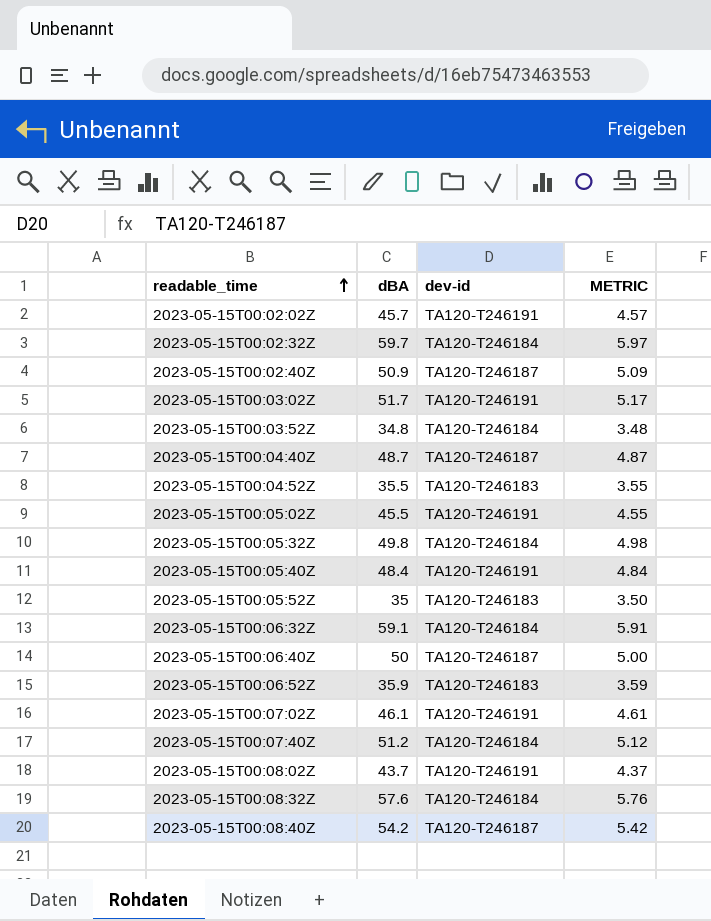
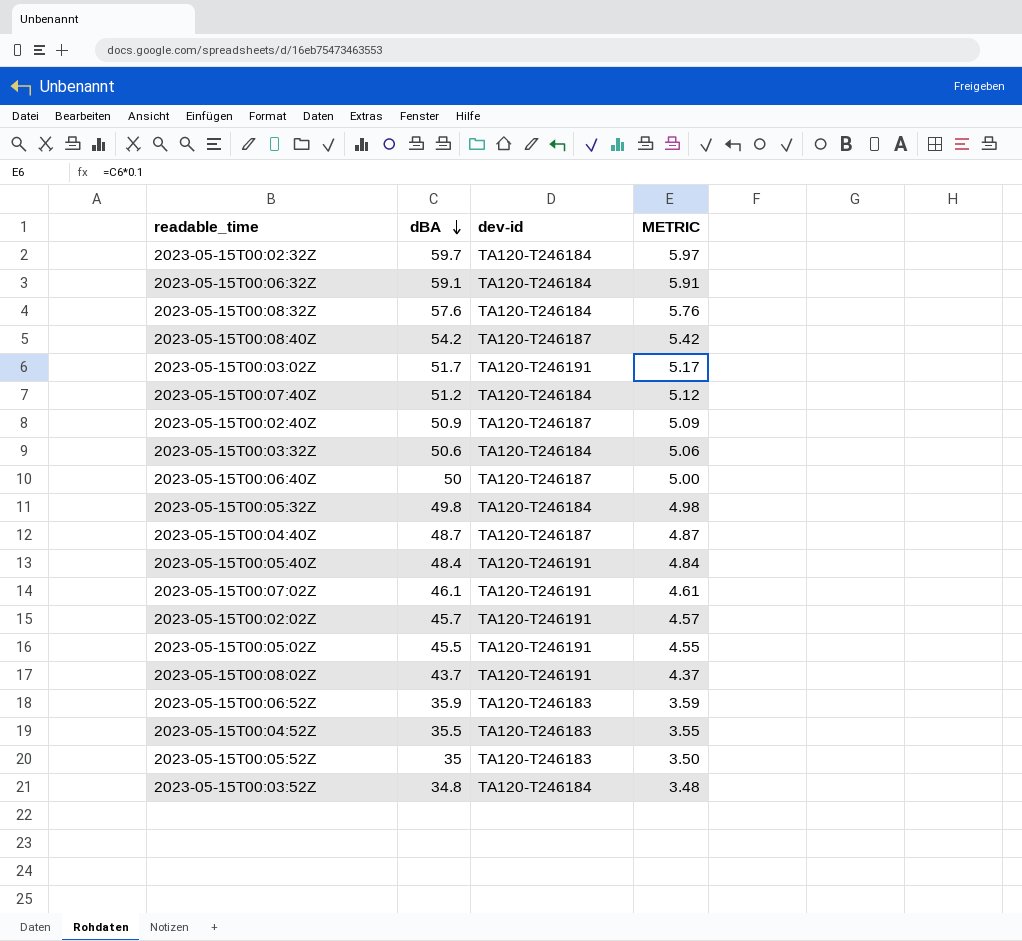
row order: readable_time ascending -> dBA descending
row 2023-05-15T00:03:32Z: none -> 50.6 | TA120-T246184 | 5.06

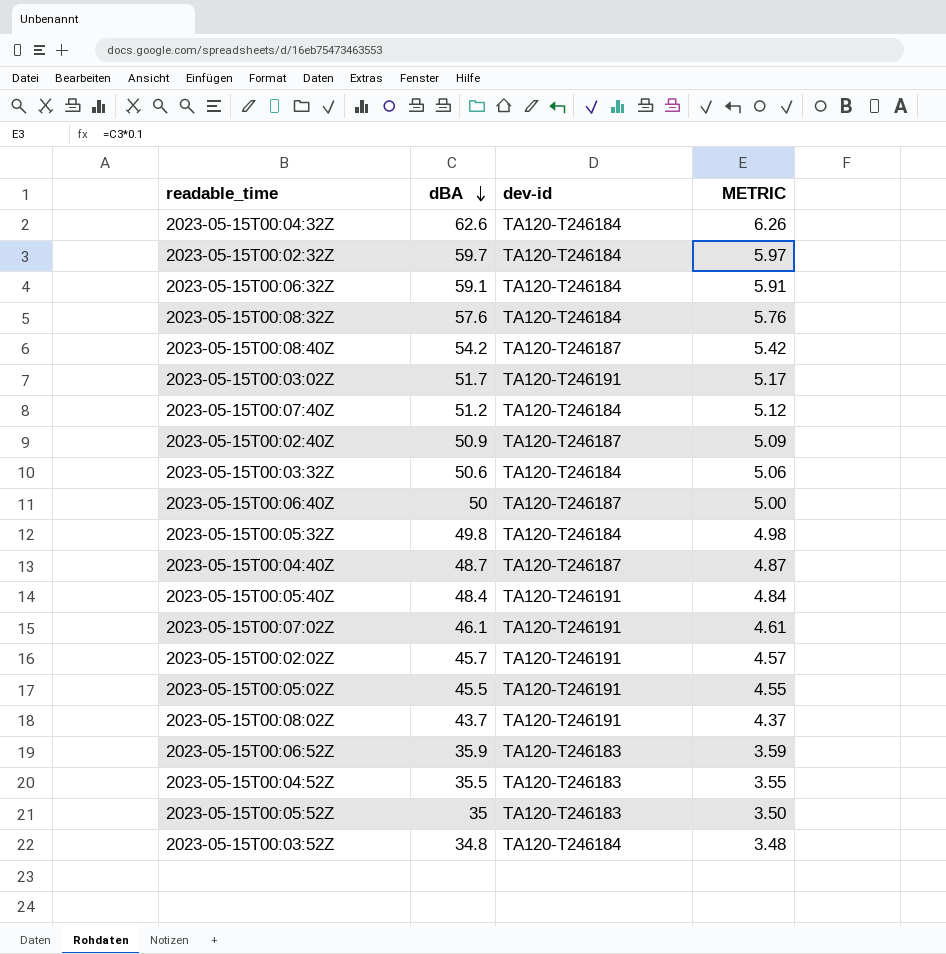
row 2023-05-15T00:04:32Z: none -> 62.6 | TA120-T246184 | 6.26

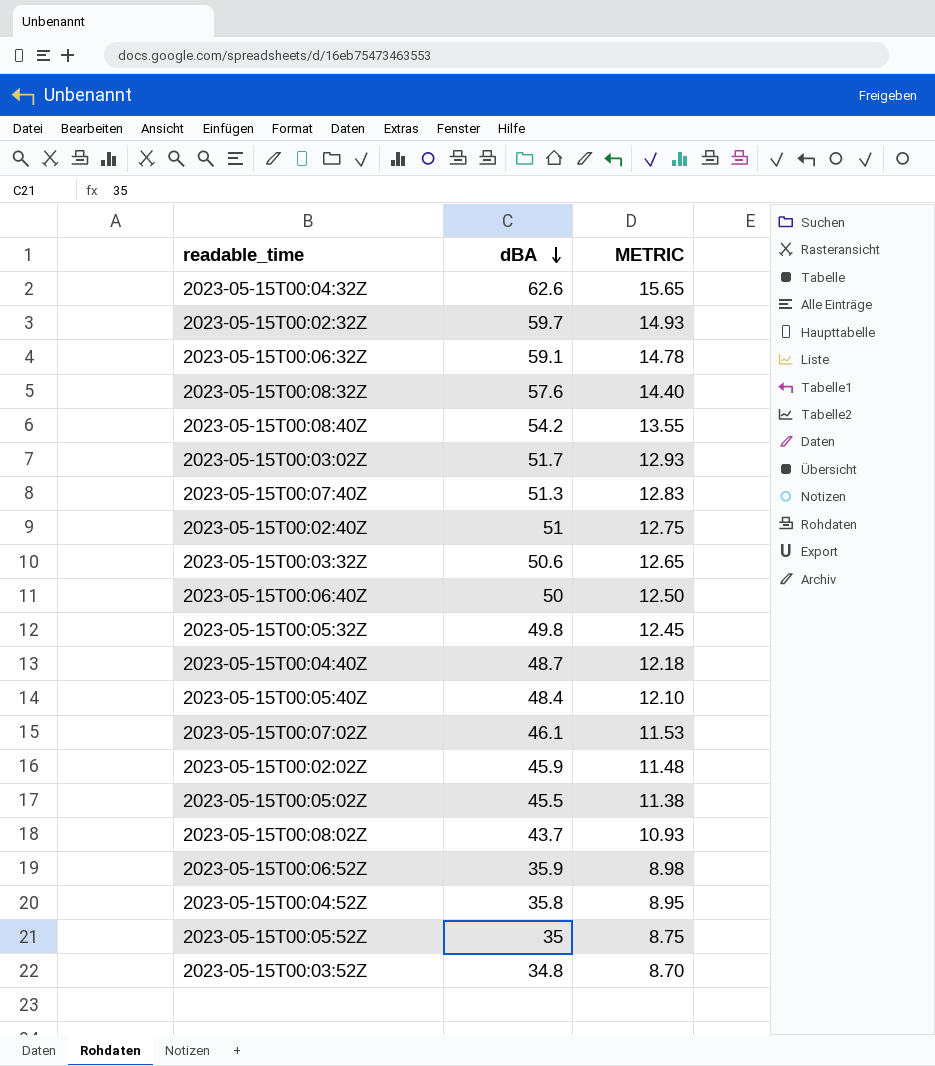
column dev-id | position: 3 -> none
column METRIC | formula: [dBA] * 0.1 -> [dBA] * 0.25
2023-05-15T00:07:40Z | dBA: 51.2 -> 51.3
2023-05-15T00:02:40Z | dBA: 50.9 -> 51
2023-05-15T00:02:02Z | dBA: 45.7 -> 45.9
2023-05-15T00:04:52Z | dBA: 35.5 -> 35.8

